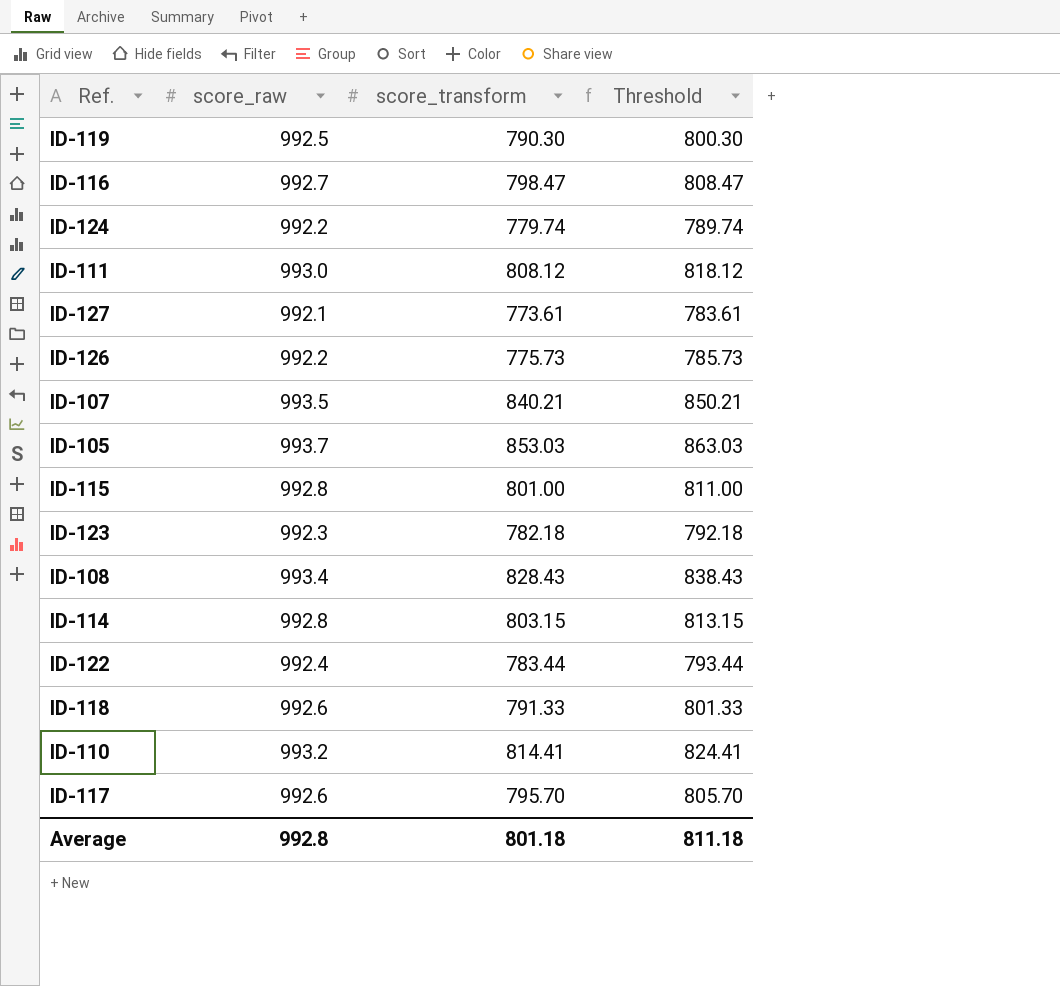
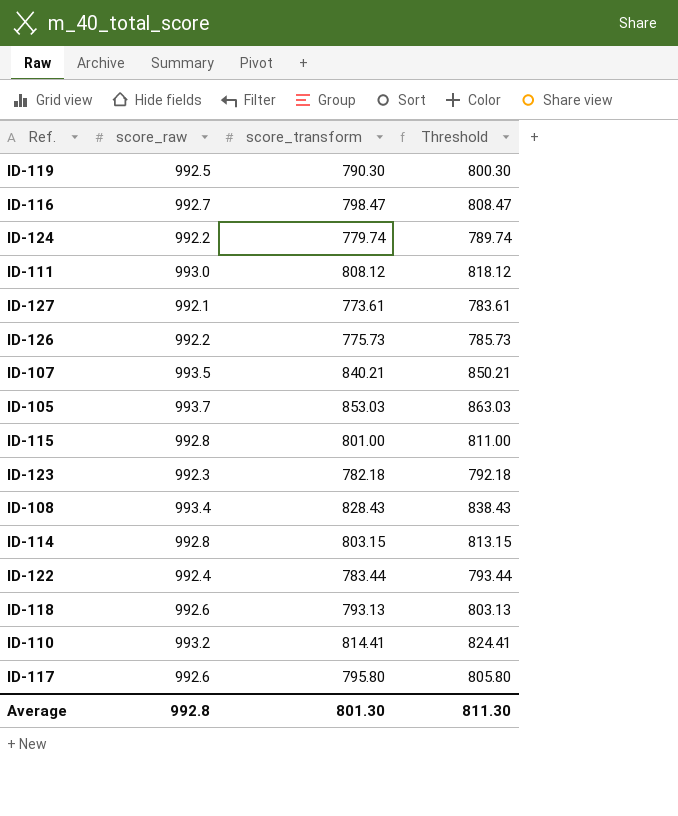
ID-118 | score_transform: 791.33 -> 793.13
ID-118 | Threshold: 801.33 -> 803.13
ID-117 | score_transform: 795.70 -> 795.80
ID-117 | Threshold: 805.70 -> 805.80
Average | score_transform: 801.18 -> 801.30
Average | Threshold: 811.18 -> 811.30

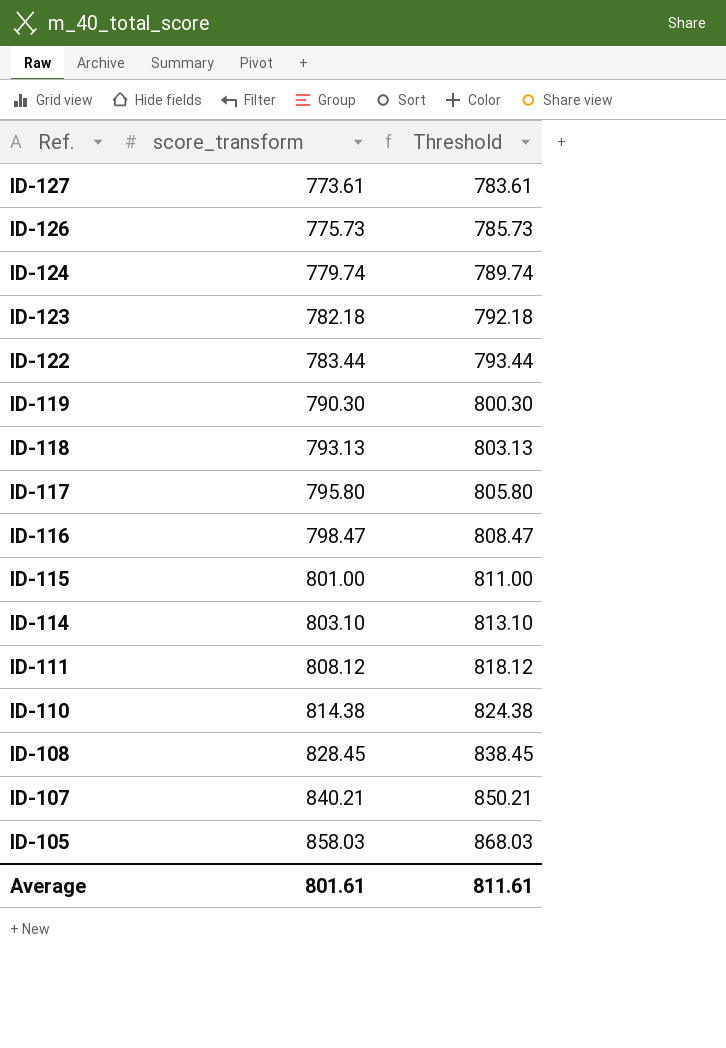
row order: none -> Ref. descending
column score_raw | position: 2 -> none
ID-114 | score_transform: 803.15 -> 803.10
ID-114 | Threshold: 813.15 -> 813.10
ID-110 | score_transform: 814.41 -> 814.38
ID-110 | Threshold: 824.41 -> 824.38
ID-108 | score_transform: 828.43 -> 828.45
ID-108 | Threshold: 838.43 -> 838.45
ID-105 | score_transform: 853.03 -> 858.03
ID-105 | Threshold: 863.03 -> 868.03
Average | score_transform: 801.30 -> 801.61
Average | Threshold: 811.30 -> 811.61

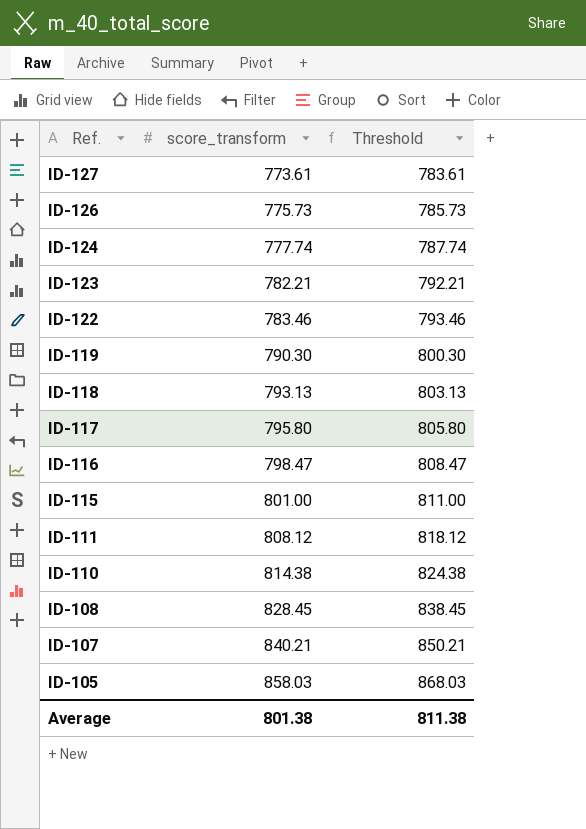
row ID-114: 803.10 | 813.10 -> none
ID-124 | score_transform: 779.74 -> 777.74
ID-124 | Threshold: 789.74 -> 787.74
ID-123 | score_transform: 782.18 -> 782.21
ID-123 | Threshold: 792.18 -> 792.21
ID-122 | score_transform: 783.44 -> 783.46
ID-122 | Threshold: 793.44 -> 793.46
Average | score_transform: 801.61 -> 801.38
Average | Threshold: 811.61 -> 811.38

